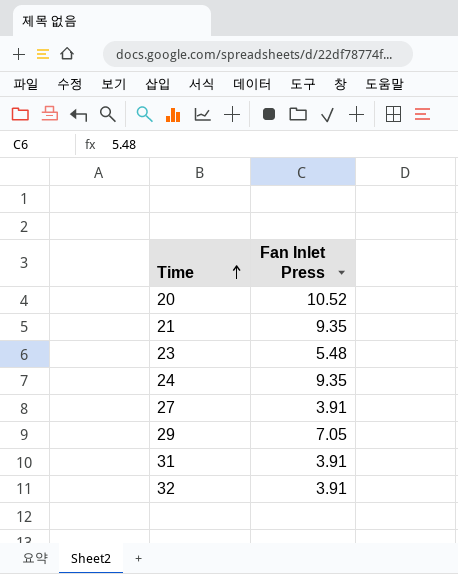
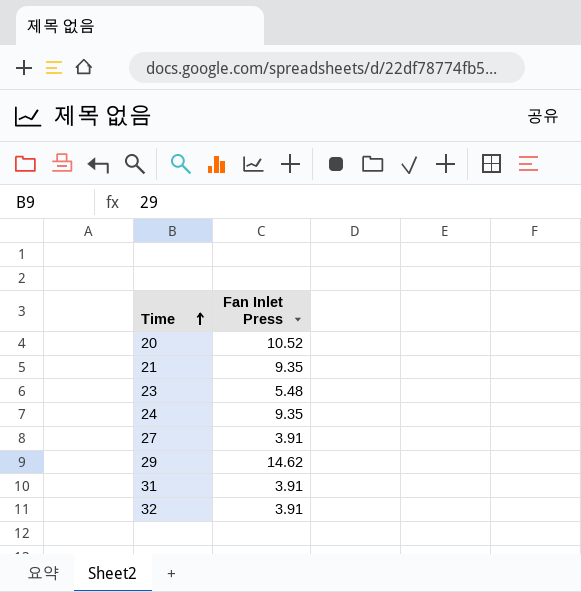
29 | Fan Inlet Press: 7.05 -> 14.62

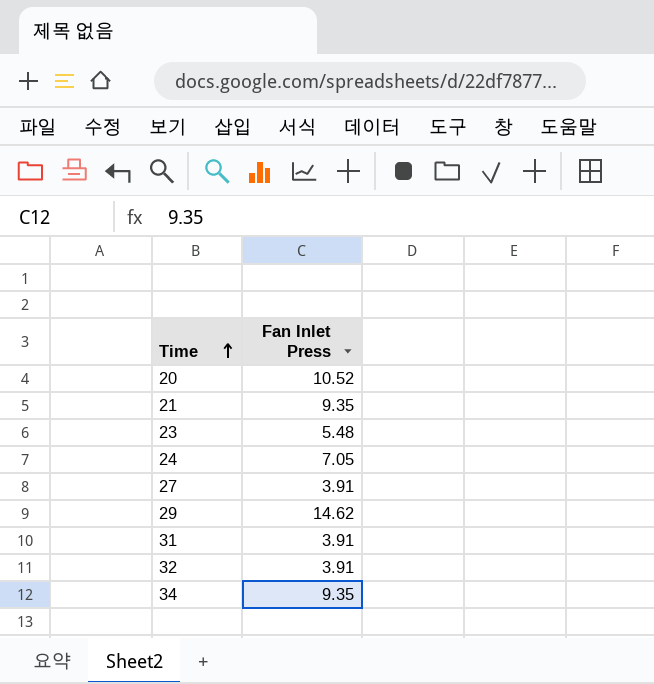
24 | Fan Inlet Press: 9.35 -> 7.05
row 34: none -> 9.35

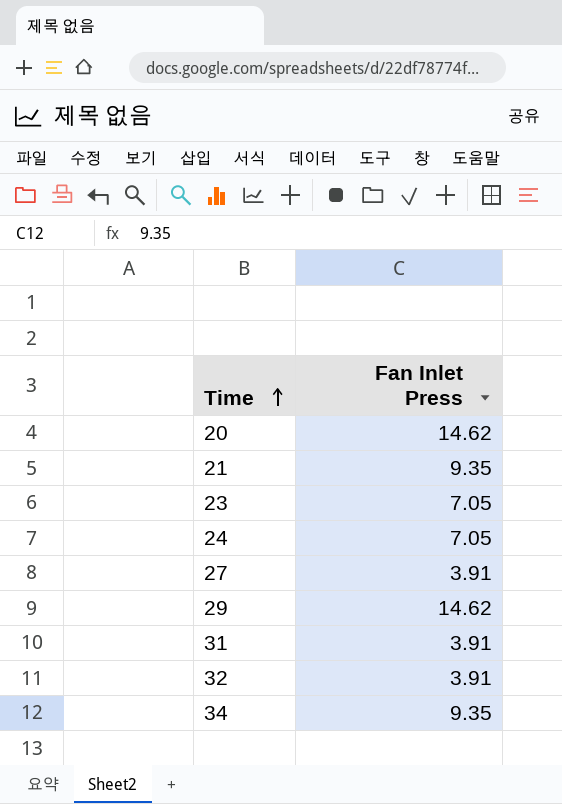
20 | Fan Inlet Press: 10.52 -> 14.62
23 | Fan Inlet Press: 5.48 -> 7.05

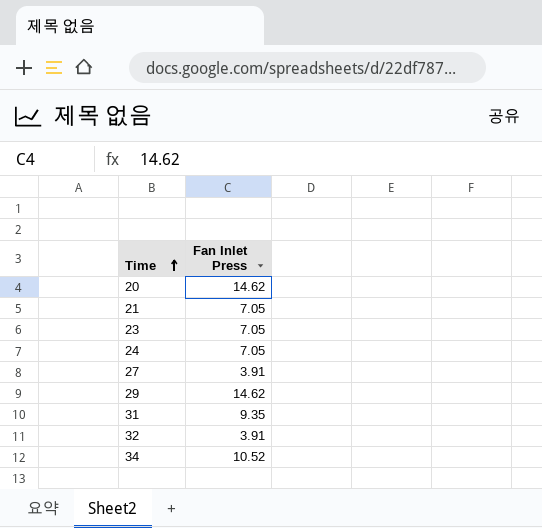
21 | Fan Inlet Press: 9.35 -> 7.05
31 | Fan Inlet Press: 3.91 -> 9.35
34 | Fan Inlet Press: 9.35 -> 10.52

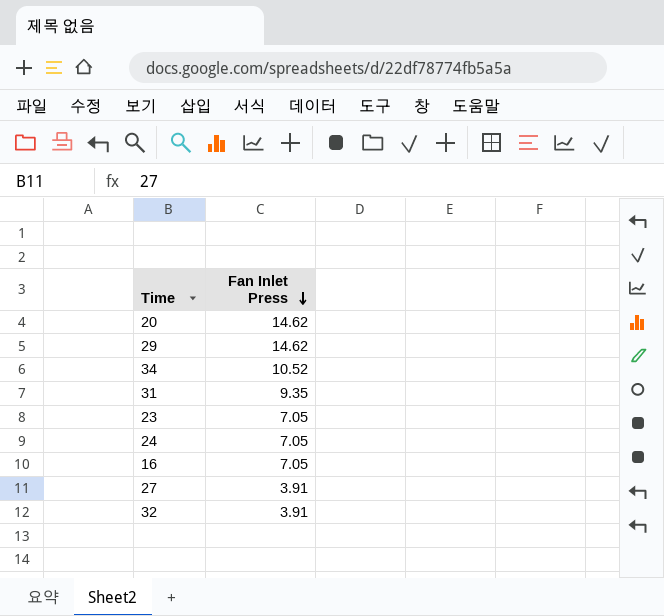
row order: Time ascending -> Fan Inlet Press descending
row 21: 7.05 -> none
row 16: none -> 7.05

